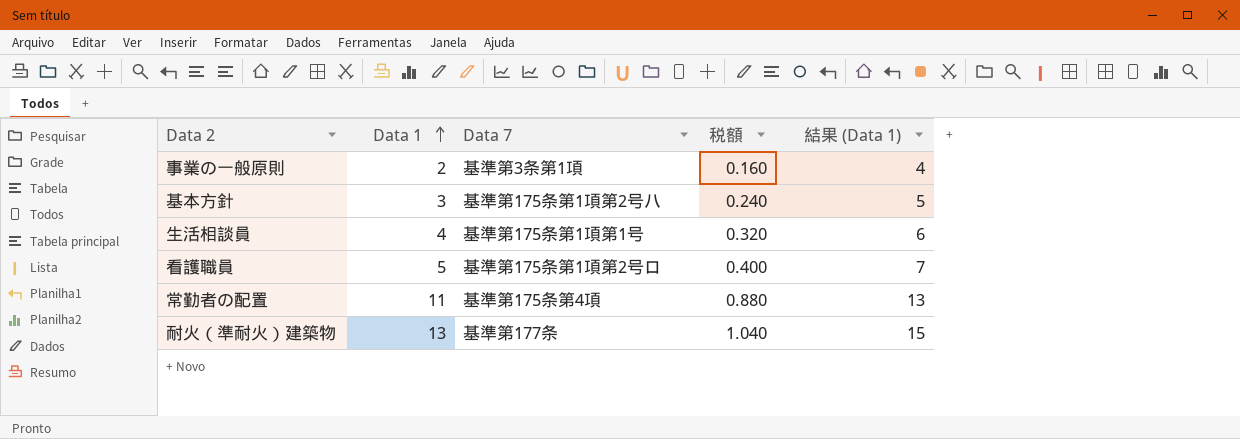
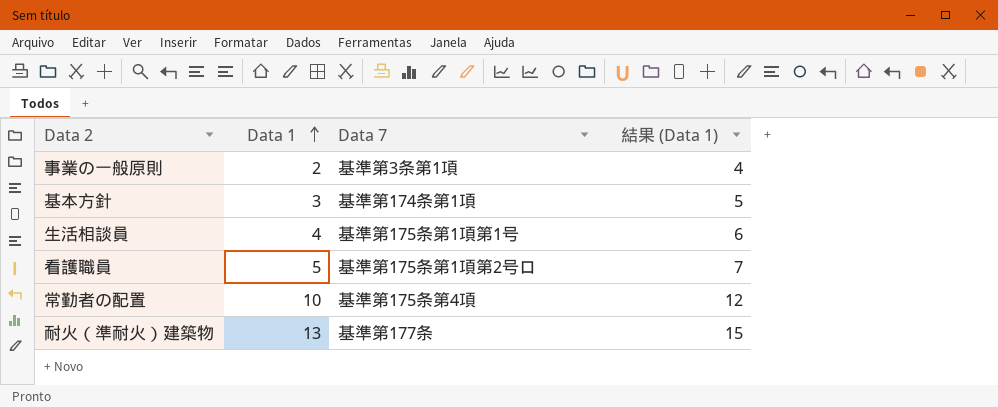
column 税額 | formula: [Data 1] * 0.08 -> none
基本方針 | Data 7: 基準第175条第1項第2号ハ -> 基準第174条第1項
常勤者の配置 | Data 1: 11 -> 10
常勤者の配置 | 結果 (Data 1): 13 -> 12

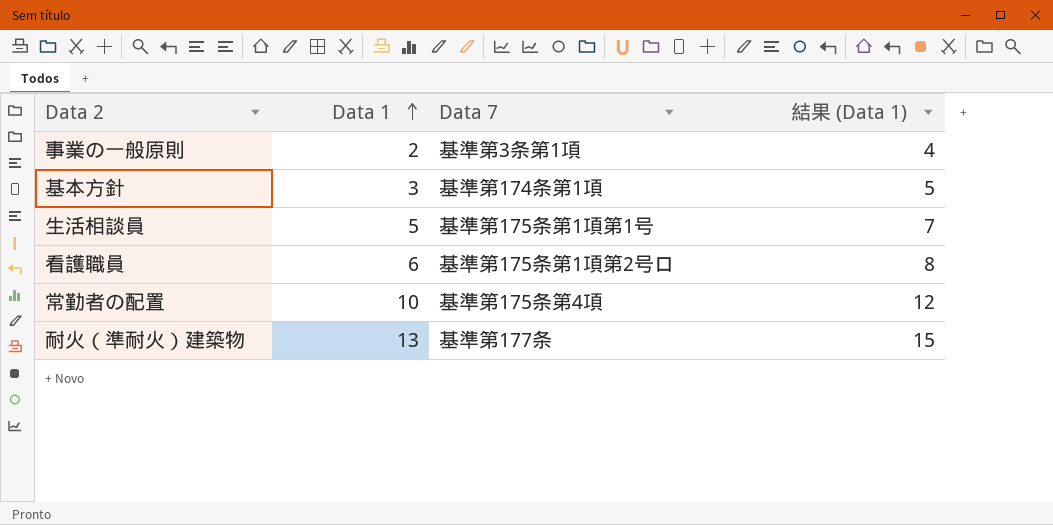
生活相談員 | Data 1: 4 -> 5
生活相談員 | 結果 (Data 1): 6 -> 7
看護職員 | Data 1: 5 -> 6
看護職員 | 結果 (Data 1): 7 -> 8

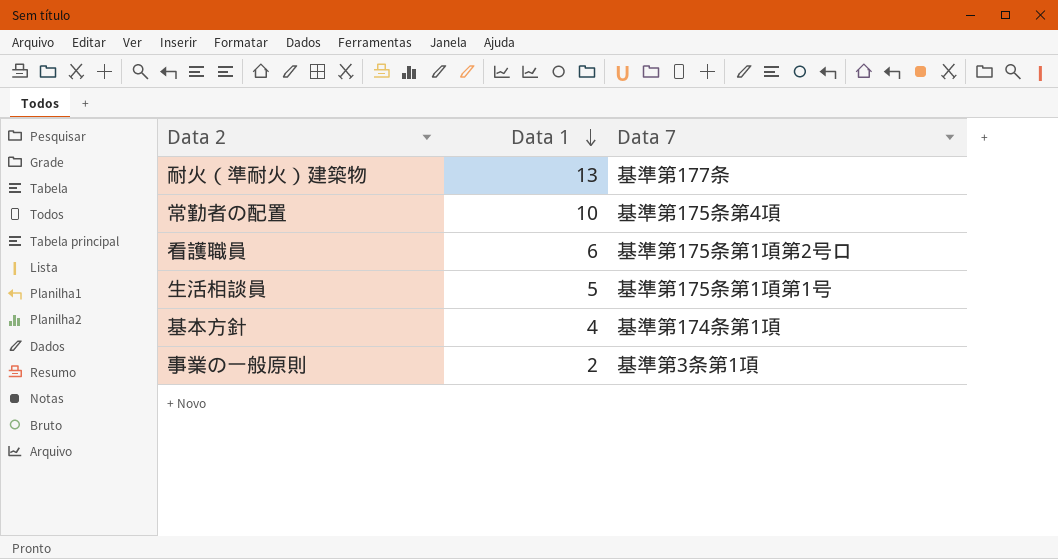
row order: Data 1 ascending -> Data 1 descending
column 結果 (Data 1) | formula: [Data 1] + 2 -> none
基本方針 | Data 1: 3 -> 4

